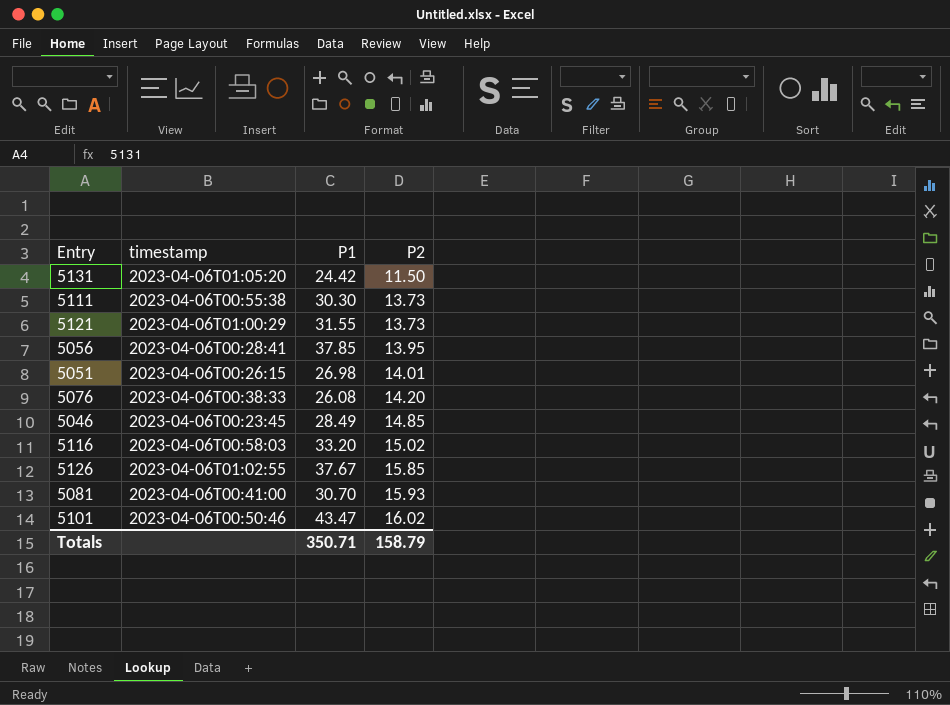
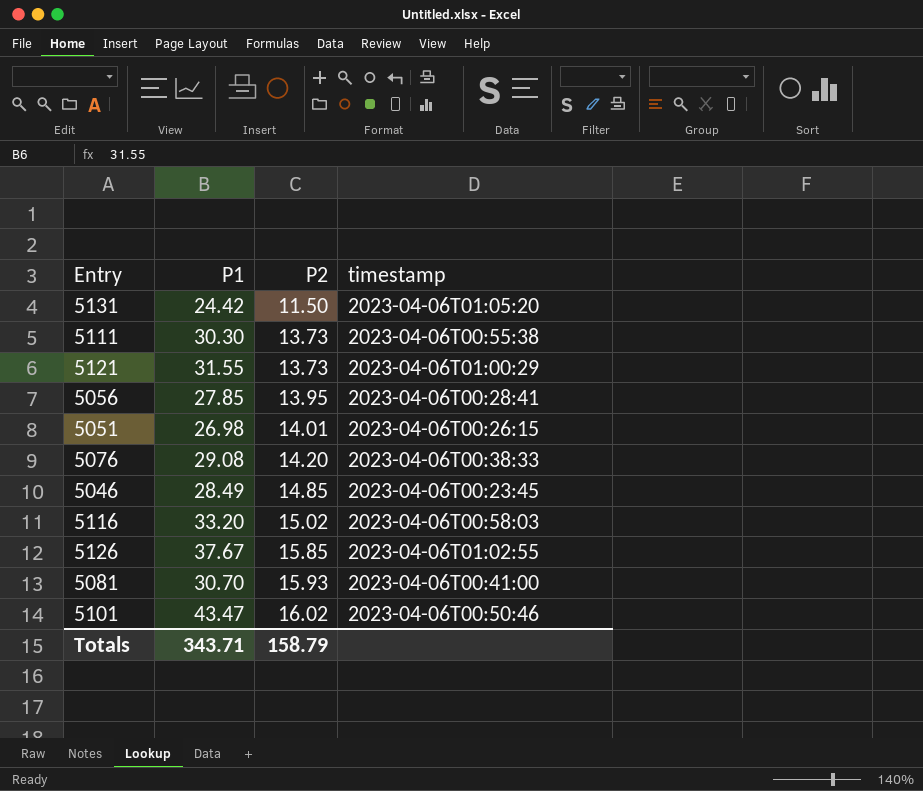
column timestamp | position: 2 -> 4
5056 | P1: 37.85 -> 27.85
5076 | P1: 26.08 -> 29.08
Totals | P1: 350.71 -> 343.71

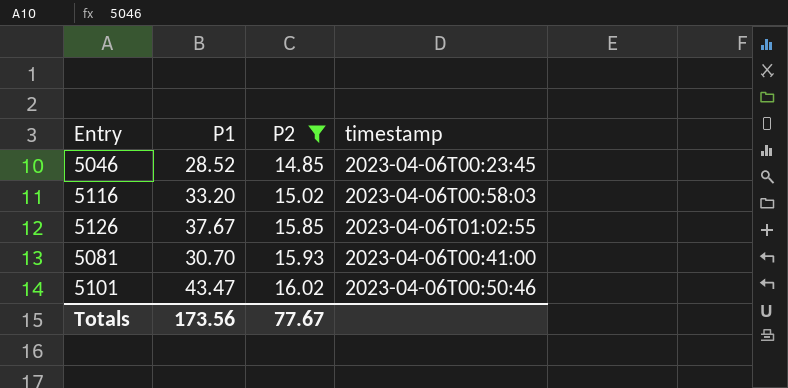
filter: none -> P2 >= 14.85
5046 | P1: 28.49 -> 28.52
Totals | P1: 343.71 -> 173.56
Totals | P2: 158.79 -> 77.67

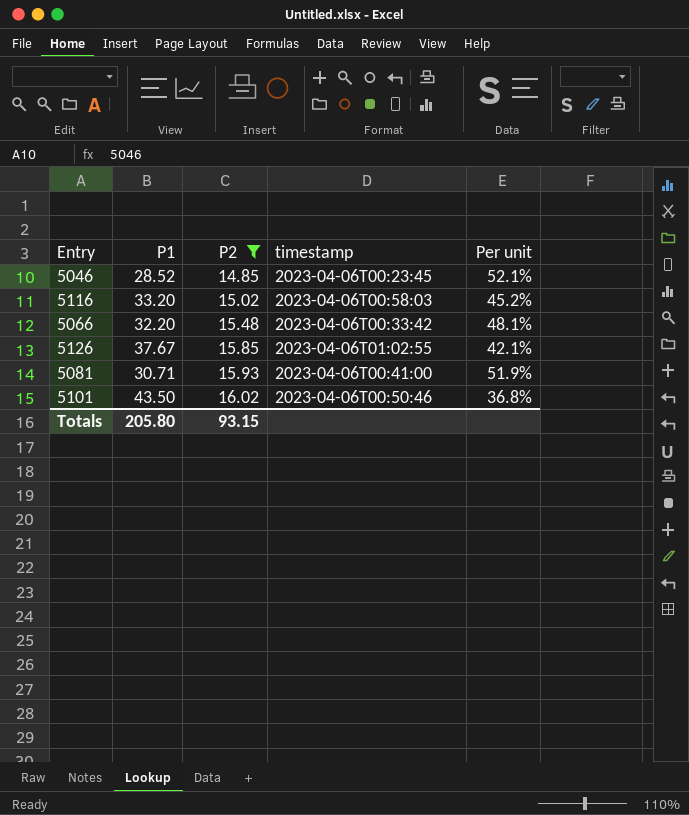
column Per unit | formula: none -> [P2] / [P1]
row 5066: none -> 32.20 | 15.48 | 2023-04-06T00:33:42 | 48.1%
5081 | P1: 30.70 -> 30.71
5101 | P1: 43.47 -> 43.50
Totals | P1: 173.56 -> 205.80
Totals | P2: 77.67 -> 93.15

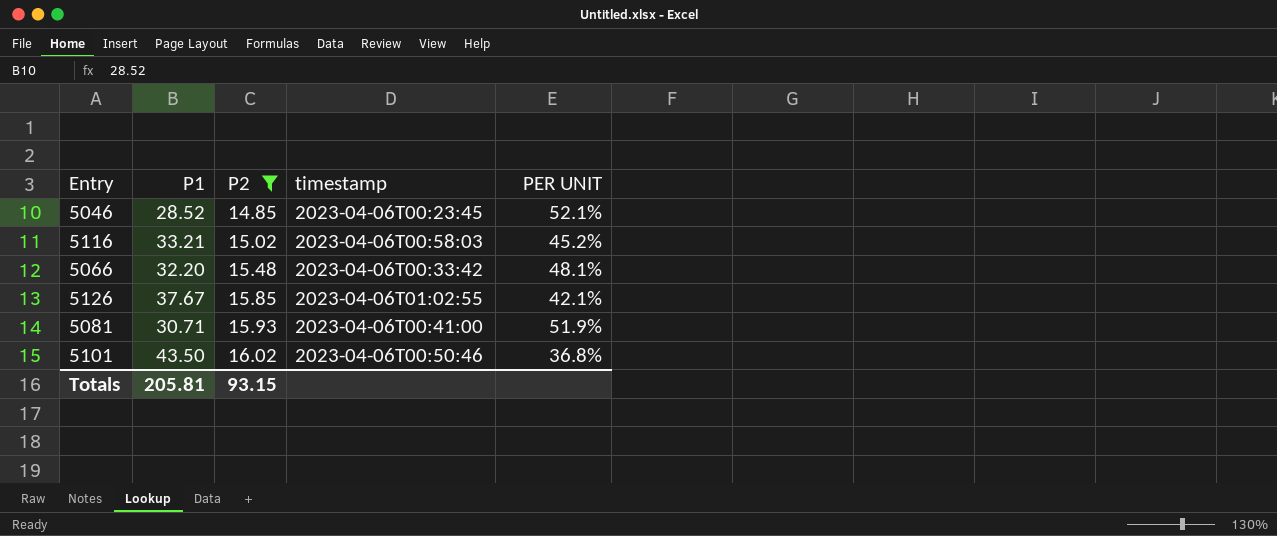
column name: Per unit -> PER UNIT
5116 | P1: 33.20 -> 33.21
Totals | P1: 205.80 -> 205.81

